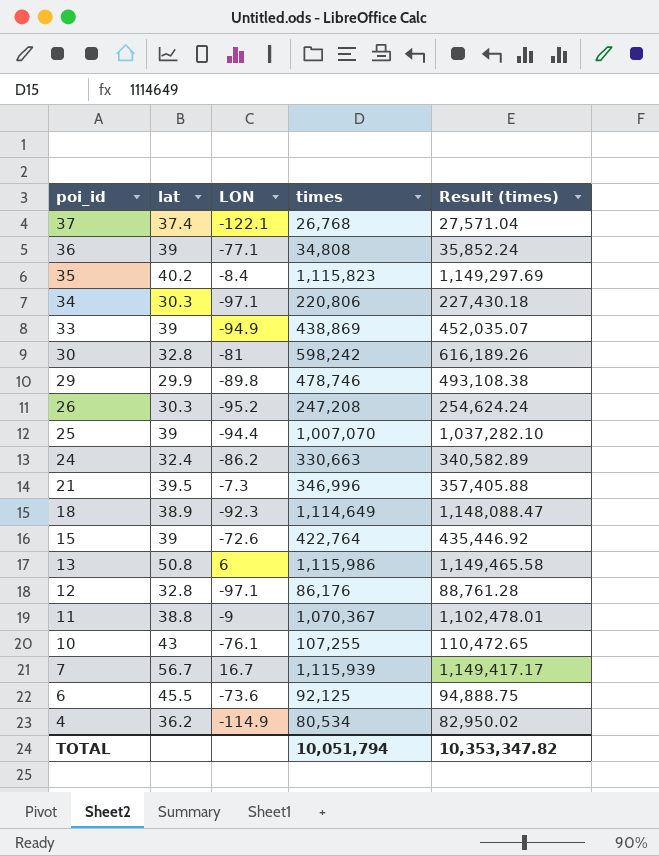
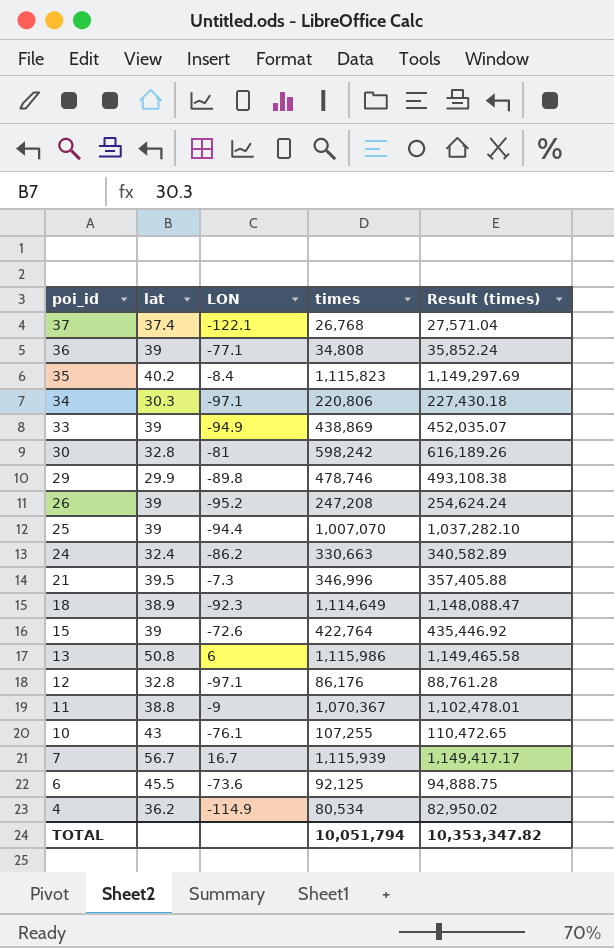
26 | lat: 30.3 -> 39

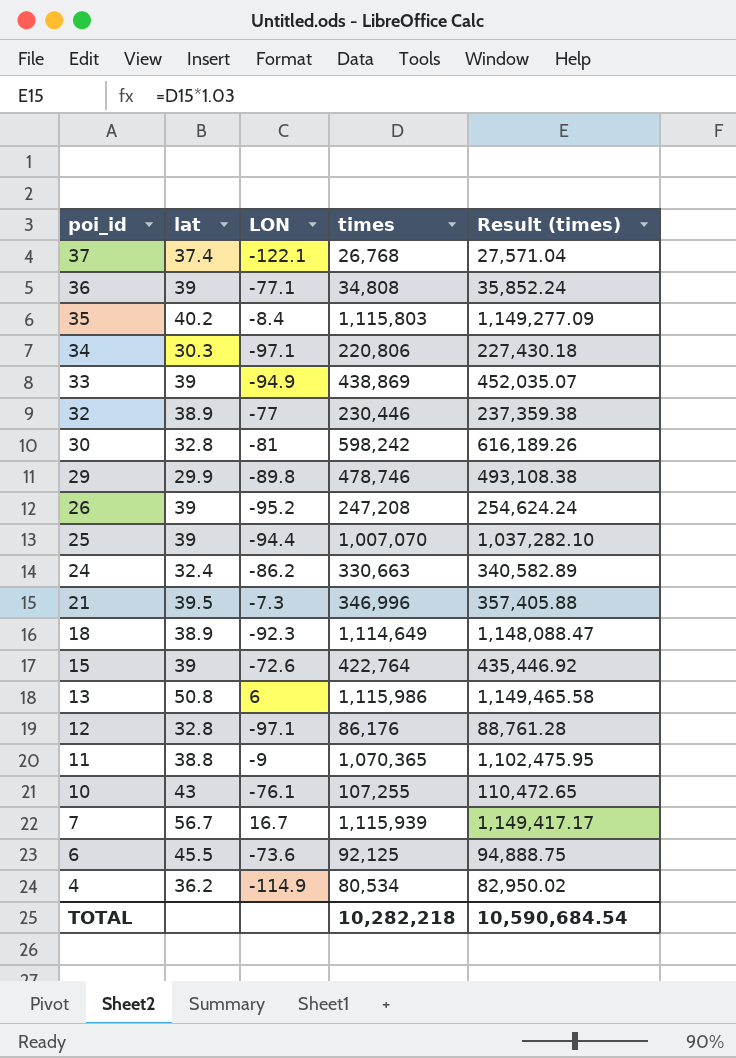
35 | times: 1,115,823 -> 1,115,803
35 | Result (times): 1,149,297.69 -> 1,149,277.09
row 32: none -> 38.9 | -77 | 230,446 | 237,359.38
11 | times: 1,070,367 -> 1,070,365
11 | Result (times): 1,102,478.01 -> 1,102,475.95
TOTAL | times: 10,051,794 -> 10,282,218
TOTAL | Result (times): 10,353,347.82 -> 10,590,684.54

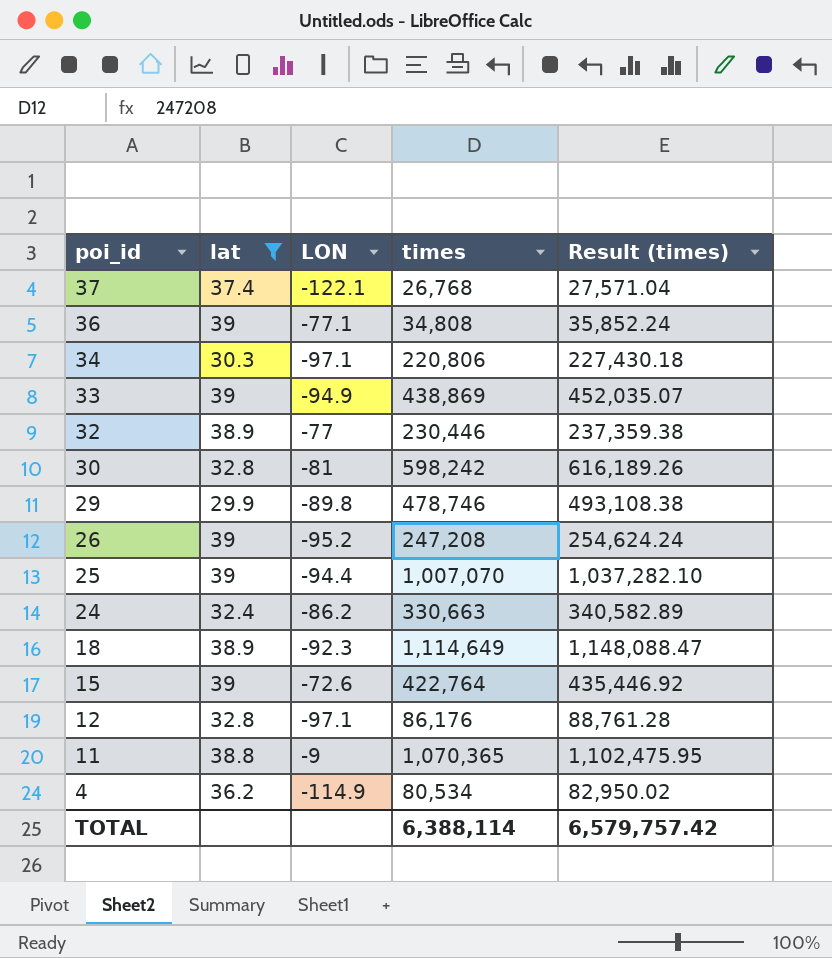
filter: none -> lat <= 39
TOTAL | times: 10,282,218 -> 6,388,114
TOTAL | Result (times): 10,590,684.54 -> 6,579,757.42

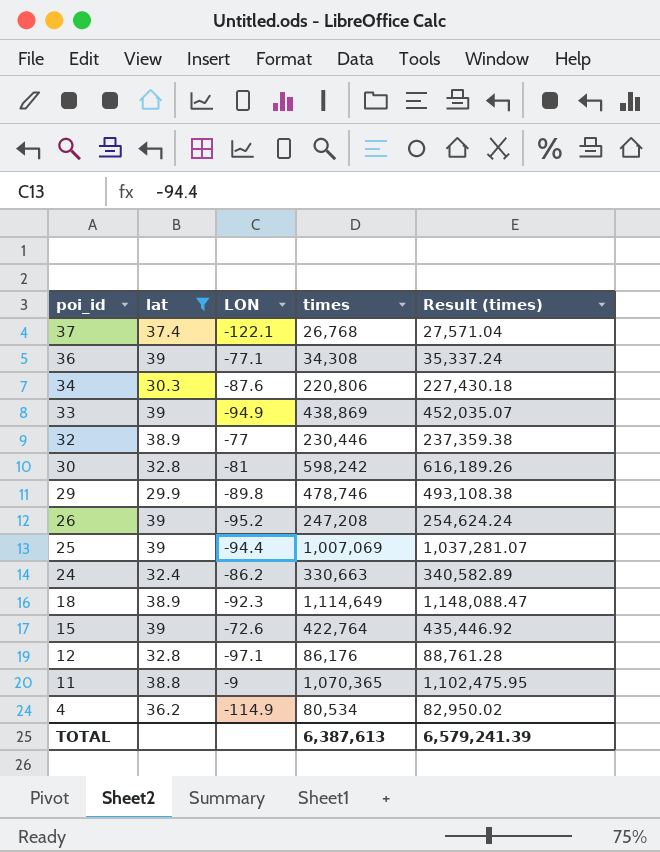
36 | times: 34,808 -> 34,308
36 | Result (times): 35,852.24 -> 35,337.24
34 | LON: -97.1 -> -87.6
25 | times: 1,007,070 -> 1,007,069
25 | Result (times): 1,037,282.10 -> 1,037,281.07
TOTAL | times: 6,388,114 -> 6,387,613
TOTAL | Result (times): 6,579,757.42 -> 6,579,241.39

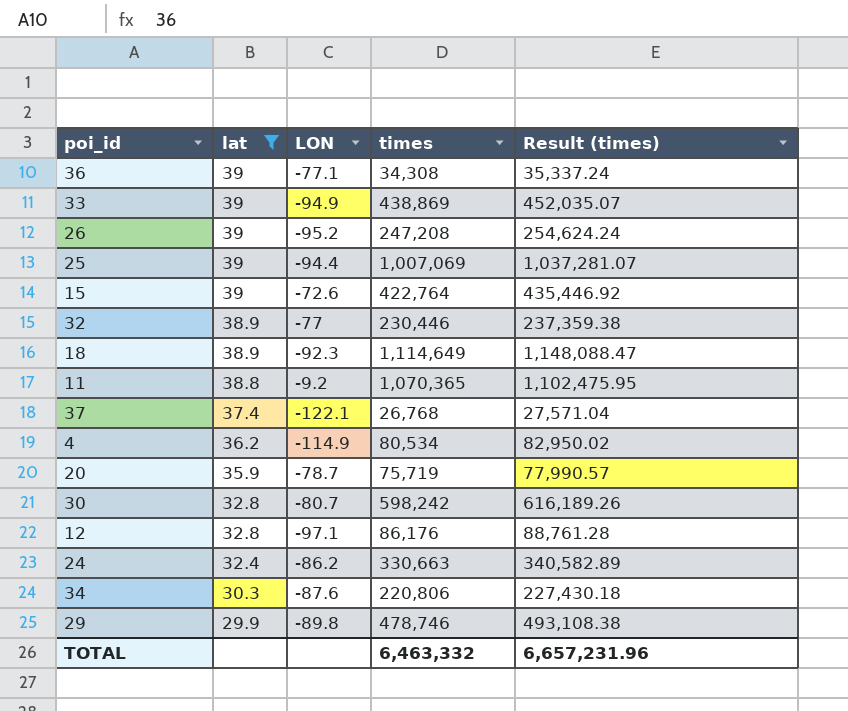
row order: poi_id descending -> lat descending
11 | LON: -9 -> -9.2
row 20: none -> 35.9 | -78.7 | 75,719 | 77,990.57
30 | LON: -81 -> -80.7
TOTAL | times: 6,387,613 -> 6,463,332
TOTAL | Result (times): 6,579,241.39 -> 6,657,231.96

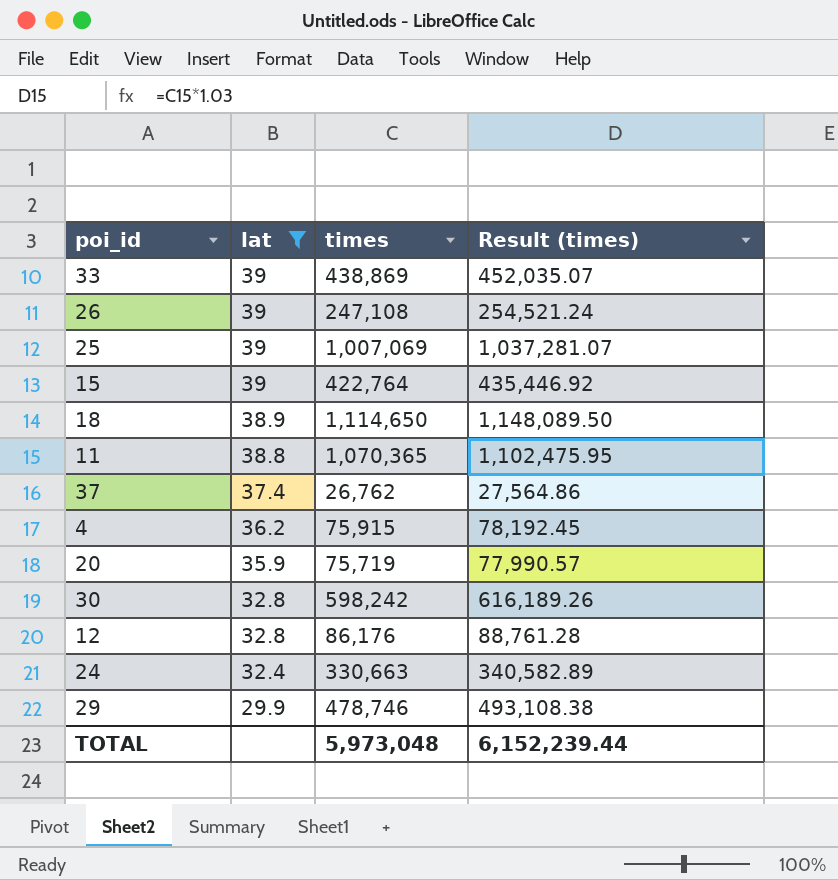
column LON | position: 3 -> none
row 36: 39 | -77.1 | 34,308 | 35,337.24 -> none
row 32: 38.9 | -77 | 230,446 | 237,359.38 -> none
row 34: 30.3 | -87.6 | 220,806 | 227,430.18 -> none
26 | times: 247,208 -> 247,108
26 | Result (times): 254,624.24 -> 254,521.24
18 | times: 1,114,649 -> 1,114,650
18 | Result (times): 1,148,088.47 -> 1,148,089.50
37 | times: 26,768 -> 26,762
37 | Result (times): 27,571.04 -> 27,564.86
4 | times: 80,534 -> 75,915
4 | Result (times): 82,950.02 -> 78,192.45
TOTAL | times: 6,463,332 -> 5,973,048
TOTAL | Result (times): 6,657,231.96 -> 6,152,239.44

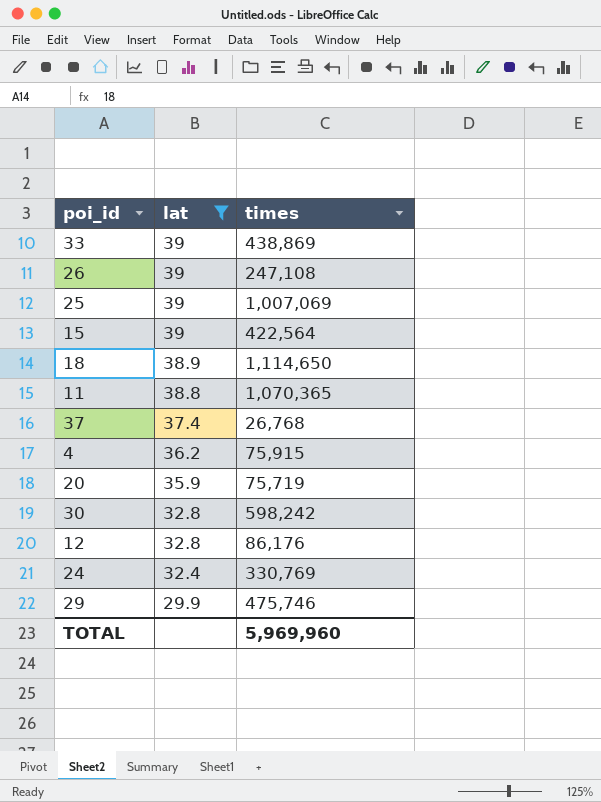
column Result (times) | formula: [times] * 1.03 -> none
15 | times: 422,764 -> 422,564
37 | times: 26,762 -> 26,768
24 | times: 330,663 -> 330,769
29 | times: 478,746 -> 475,746
TOTAL | times: 5,973,048 -> 5,969,960

